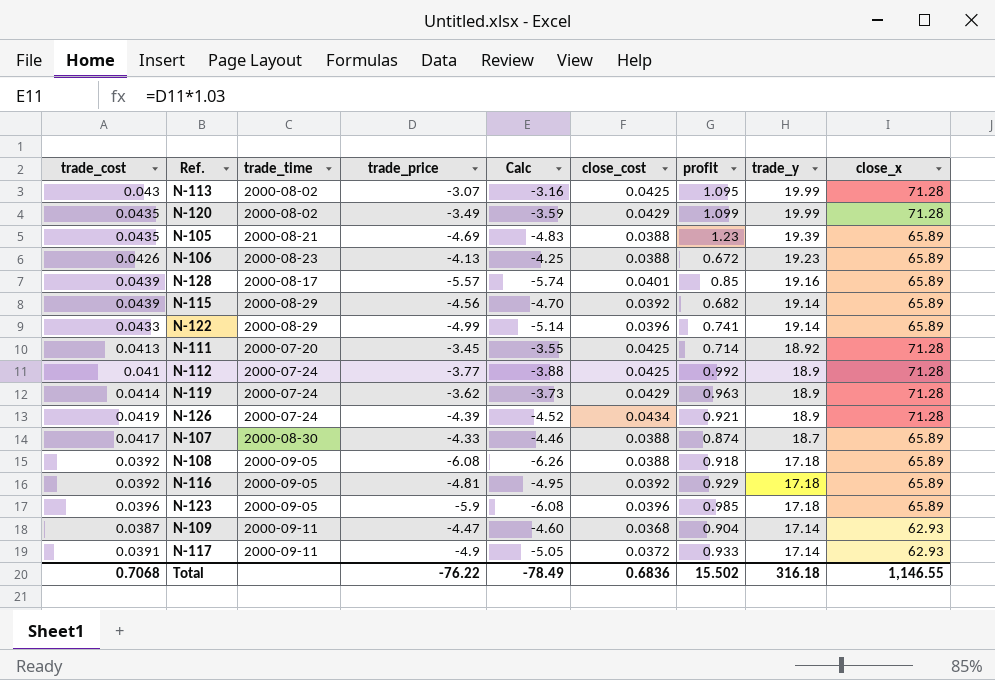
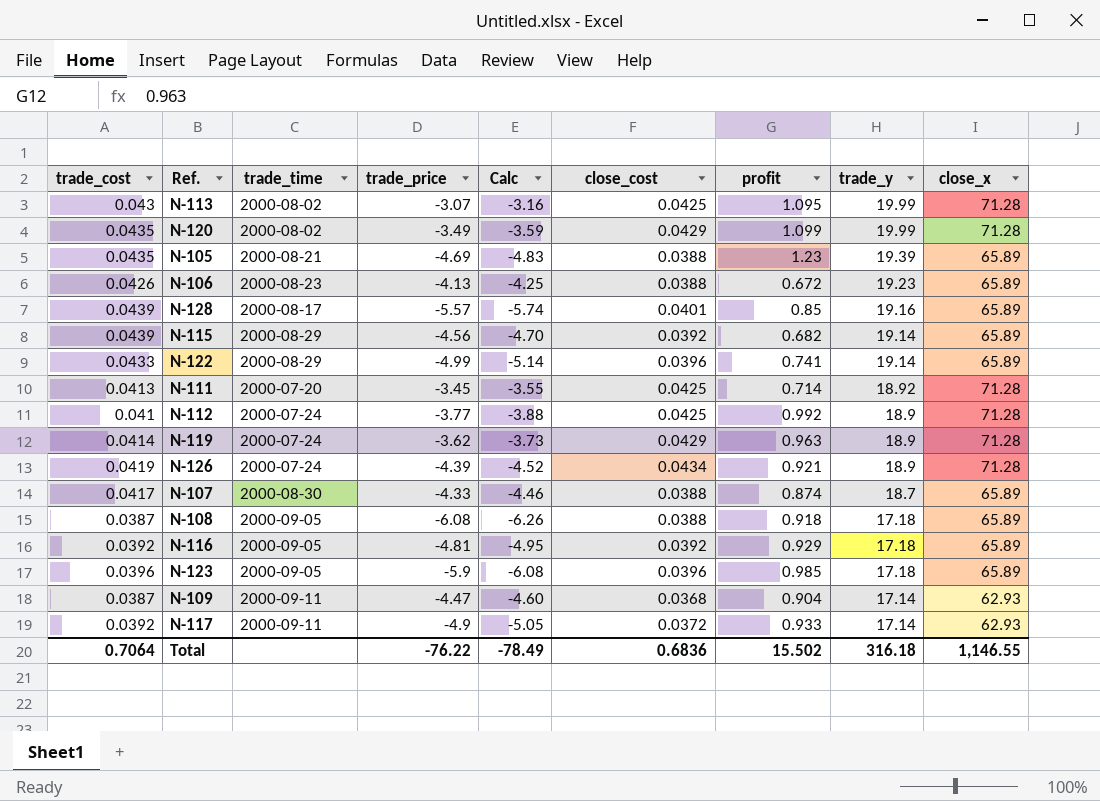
N-108 | trade_cost: 0.0392 -> 0.0387
N-117 | trade_cost: 0.0391 -> 0.0392
Total | trade_cost: 0.7068 -> 0.7064

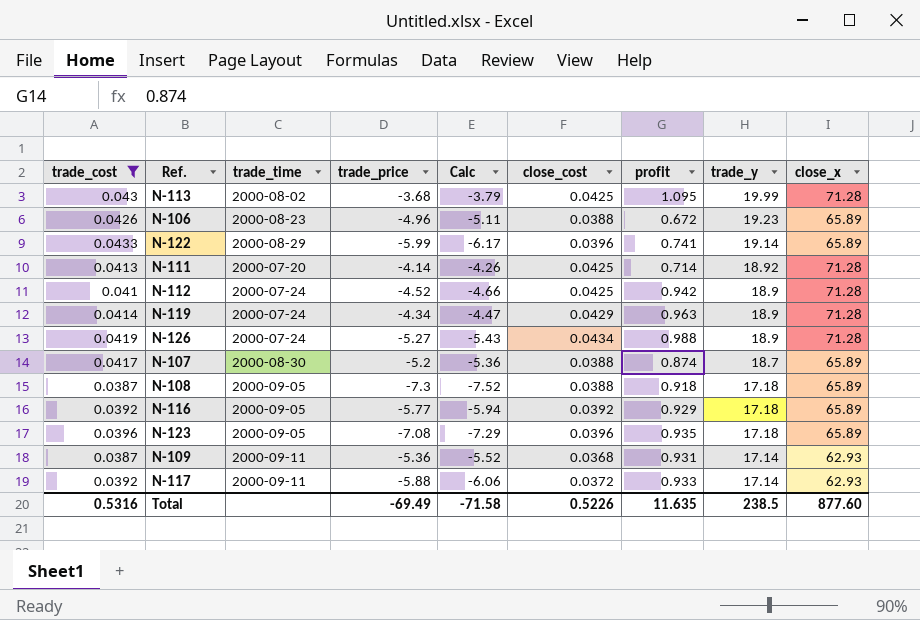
filter: none -> trade_cost <= 0.0433
N-113 | trade_price: -3.07 -> -3.68
N-113 | Calc: -3.16 -> -3.79
N-106 | trade_price: -4.13 -> -4.96
N-106 | Calc: -4.25 -> -5.11
N-122 | trade_price: -4.99 -> -5.99
N-122 | Calc: -5.14 -> -6.17
N-111 | trade_price: -3.45 -> -4.14
N-111 | Calc: -3.55 -> -4.26
N-112 | trade_price: -3.77 -> -4.52
N-112 | Calc: -3.88 -> -4.66
N-112 | profit: 0.992 -> 0.942
N-119 | trade_price: -3.62 -> -4.34
N-119 | Calc: -3.73 -> -4.47
N-126 | trade_price: -4.39 -> -5.27
N-126 | Calc: -4.52 -> -5.43
N-126 | profit: 0.921 -> 0.988
N-107 | trade_price: -4.33 -> -5.2
N-107 | Calc: -4.46 -> -5.36
N-108 | trade_price: -6.08 -> -7.3
N-108 | Calc: -6.26 -> -7.52
N-116 | trade_price: -4.81 -> -5.77
N-116 | Calc: -4.95 -> -5.94
N-123 | trade_price: -5.9 -> -7.08
N-123 | Calc: -6.08 -> -7.29
N-123 | profit: 0.985 -> 0.935
N-109 | trade_price: -4.47 -> -5.36
N-109 | Calc: -4.60 -> -5.52
N-109 | profit: 0.904 -> 0.931
N-117 | trade_price: -4.9 -> -5.88
N-117 | Calc: -5.05 -> -6.06
Total | trade_cost: 0.7064 -> 0.5316
Total | trade_price: -76.22 -> -69.49
Total | Calc: -78.49 -> -71.58
Total | close_cost: 0.6836 -> 0.5226
Total | profit: 15.502 -> 11.635
Total | trade_y: 316.18 -> 238.5
Total | close_x: 1,146.55 -> 877.60

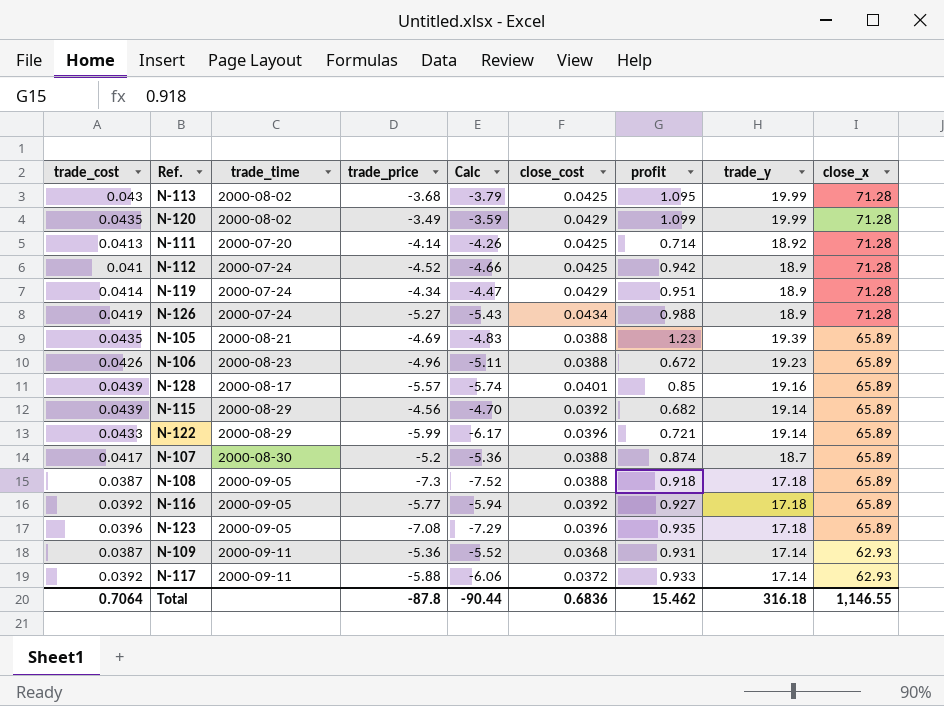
filter: trade_cost <= 0.0433 -> none
row order: trade_y descending -> close_x descending
N-119 | profit: 0.963 -> 0.951
N-122 | profit: 0.741 -> 0.721
N-116 | profit: 0.929 -> 0.927
Total | trade_cost: 0.5316 -> 0.7064
Total | trade_price: -69.49 -> -87.8
Total | Calc: -71.58 -> -90.44
Total | close_cost: 0.5226 -> 0.6836
Total | profit: 11.635 -> 15.462
Total | trade_y: 238.5 -> 316.18
Total | close_x: 877.60 -> 1,146.55

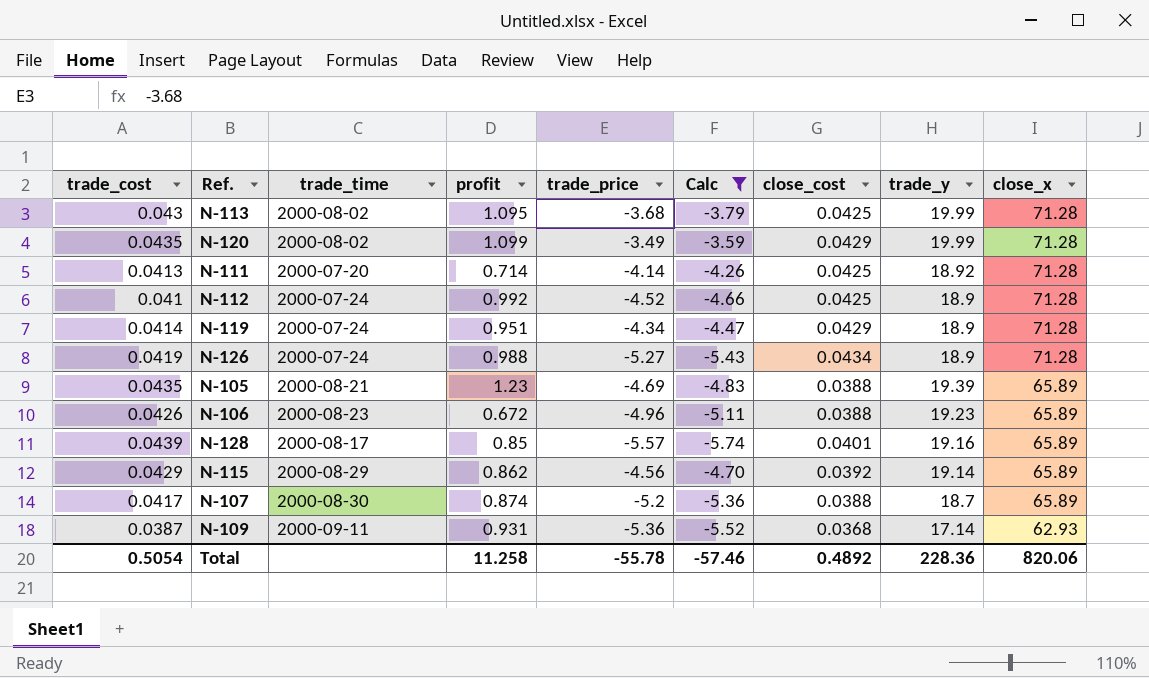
filter: none -> Calc >= -5.74
column profit | position: 7 -> 4
N-112 | profit: 0.942 -> 0.992
N-115 | trade_cost: 0.0439 -> 0.0429
N-115 | profit: 0.682 -> 0.862
Total | trade_cost: 0.7064 -> 0.5054
Total | profit: 15.462 -> 11.258
Total | trade_price: -87.8 -> -55.78
Total | Calc: -90.44 -> -57.46
Total | close_cost: 0.6836 -> 0.4892
Total | trade_y: 316.18 -> 228.36
Total | close_x: 1,146.55 -> 820.06

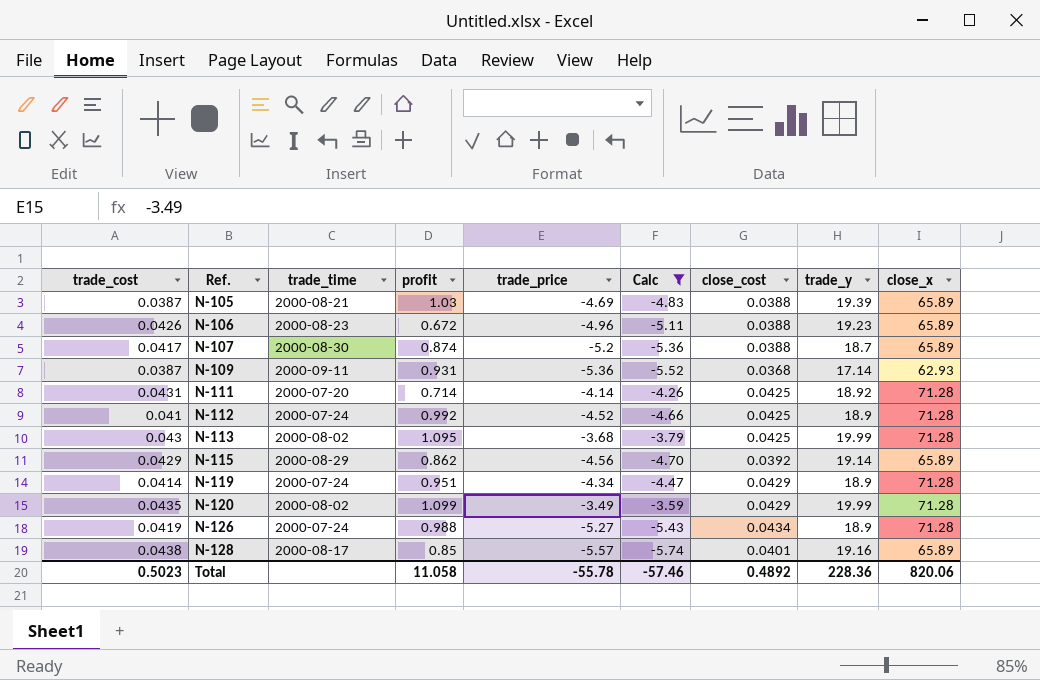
row order: close_x descending -> Ref. ascending
N-105 | trade_cost: 0.0435 -> 0.0387
N-105 | profit: 1.23 -> 1.03
N-111 | trade_cost: 0.0413 -> 0.0431
N-128 | trade_cost: 0.0439 -> 0.0438
Total | trade_cost: 0.5054 -> 0.5023
Total | profit: 11.258 -> 11.058

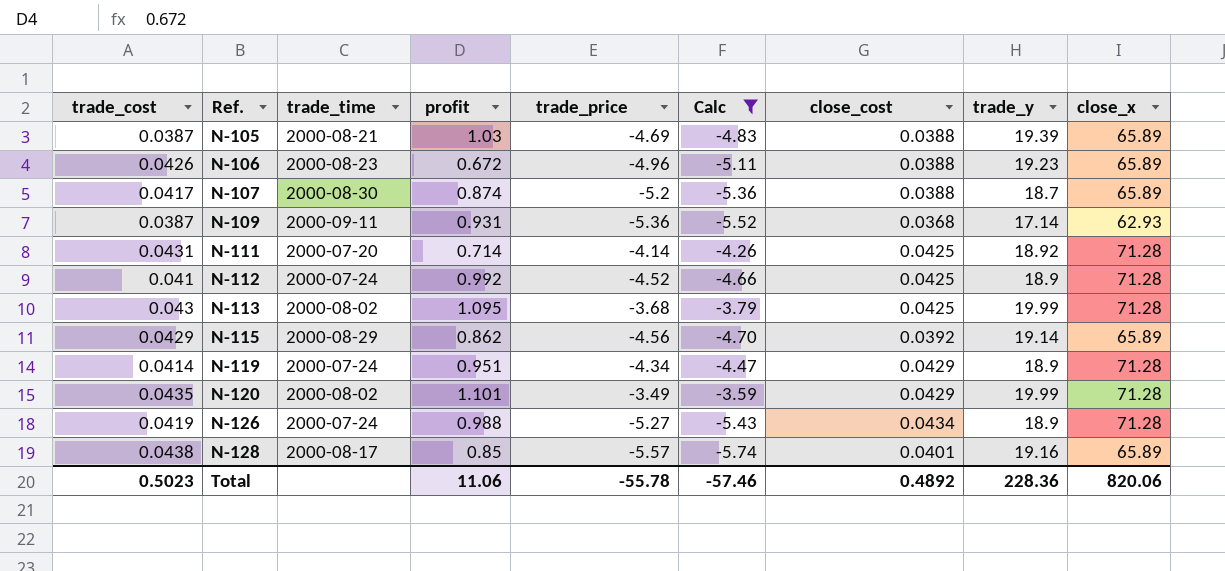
N-120 | profit: 1.099 -> 1.101
Total | profit: 11.058 -> 11.06

